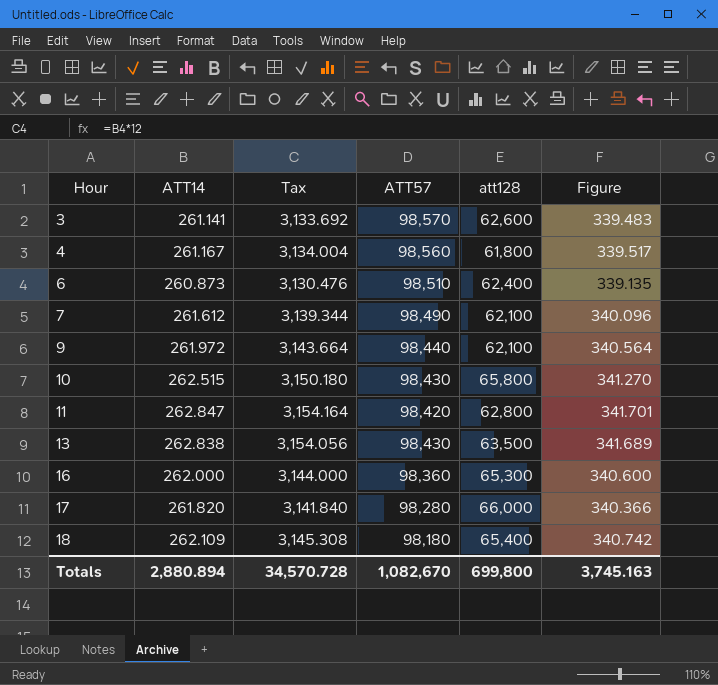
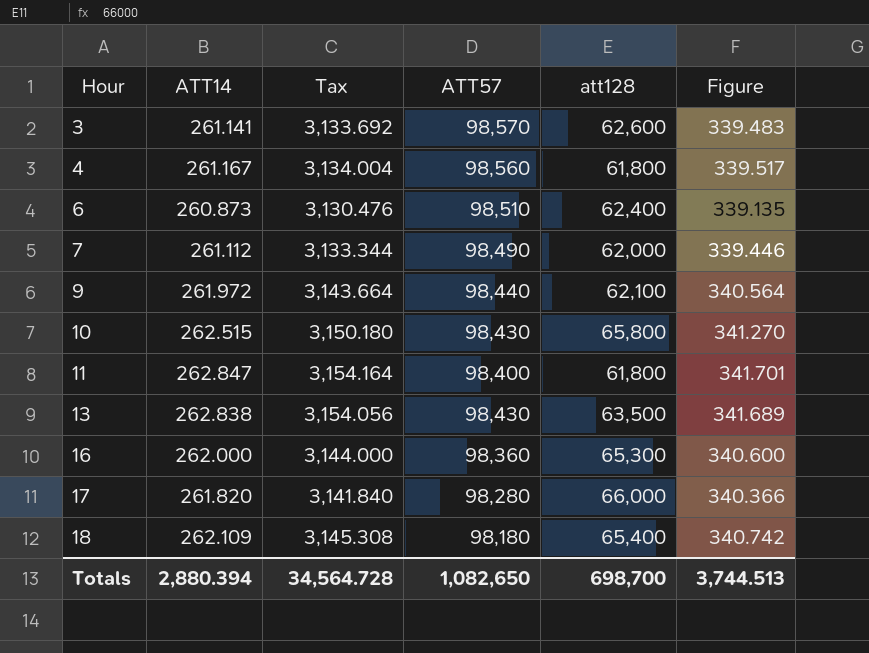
7 | ATT14: 261.612 -> 261.112
7 | Tax: 3,139.344 -> 3,133.344
7 | att128: 62,100 -> 62,000
7 | Figure: 340.096 -> 339.446
11 | ATT57: 98,420 -> 98,400
11 | att128: 62,800 -> 61,800
Totals | ATT14: 2,880.894 -> 2,880.394
Totals | Tax: 34,570.728 -> 34,564.728
Totals | ATT57: 1,082,670 -> 1,082,650
Totals | att128: 699,800 -> 698,700
Totals | Figure: 3,745.163 -> 3,744.513

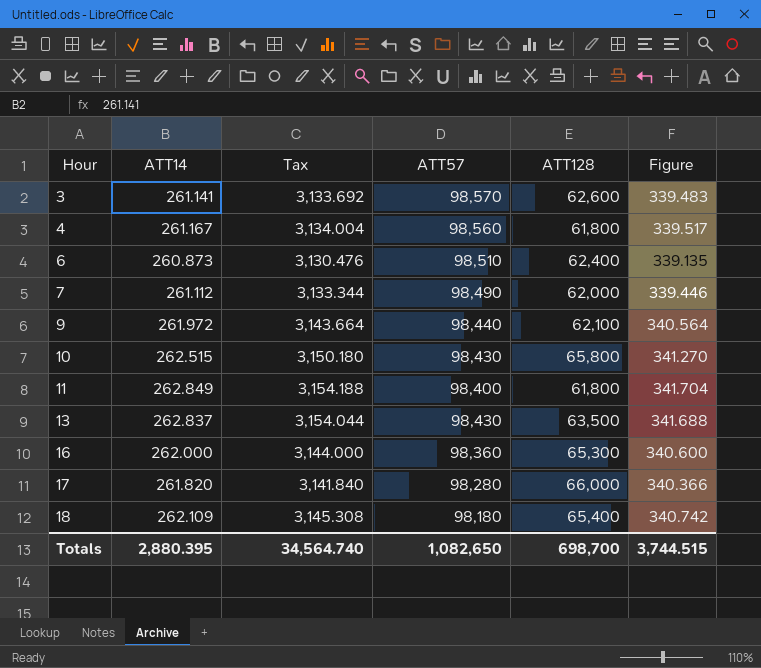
column name: att128 -> ATT128
11 | ATT14: 262.847 -> 262.849
11 | Tax: 3,154.164 -> 3,154.188
11 | Figure: 341.701 -> 341.704
13 | ATT14: 262.838 -> 262.837
13 | Tax: 3,154.056 -> 3,154.044
13 | Figure: 341.689 -> 341.688
Totals | ATT14: 2,880.394 -> 2,880.395
Totals | Tax: 34,564.728 -> 34,564.740
Totals | Figure: 3,744.513 -> 3,744.515

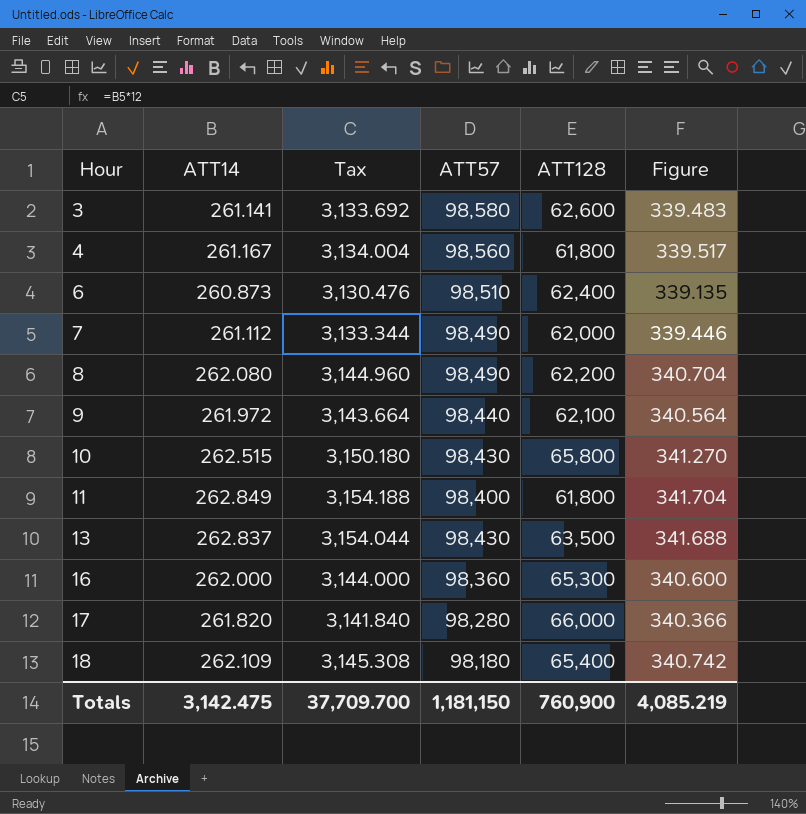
3 | ATT57: 98,570 -> 98,580
row 8: none -> 262.080 | 3,144.960 | 98,490 | 62,200 | 340.704
Totals | ATT14: 2,880.395 -> 3,142.475
Totals | Tax: 34,564.740 -> 37,709.700
Totals | ATT57: 1,082,650 -> 1,181,150
Totals | ATT128: 698,700 -> 760,900
Totals | Figure: 3,744.515 -> 4,085.219

